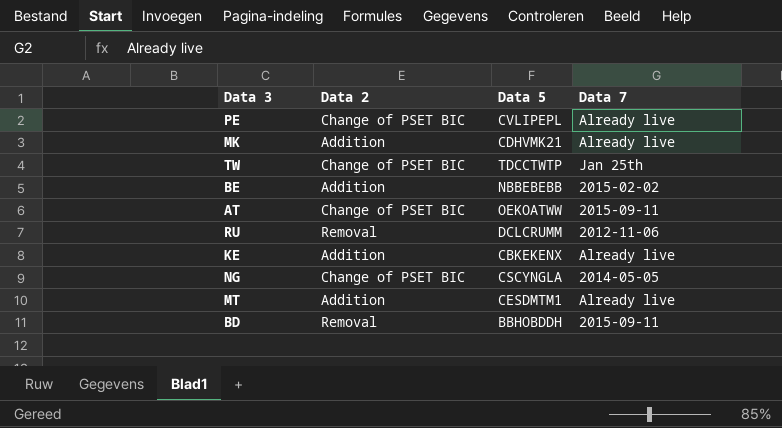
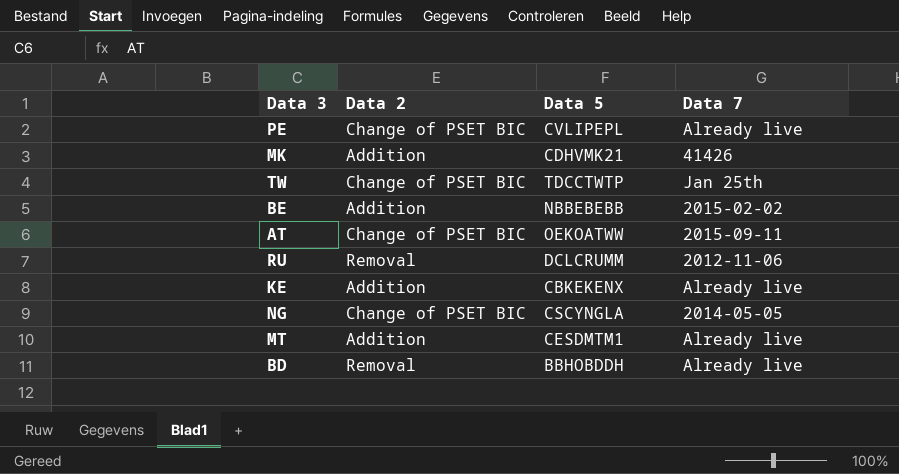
MK | Data 7: Already live -> 41426
BD | Data 7: 2015-09-11 -> Already live

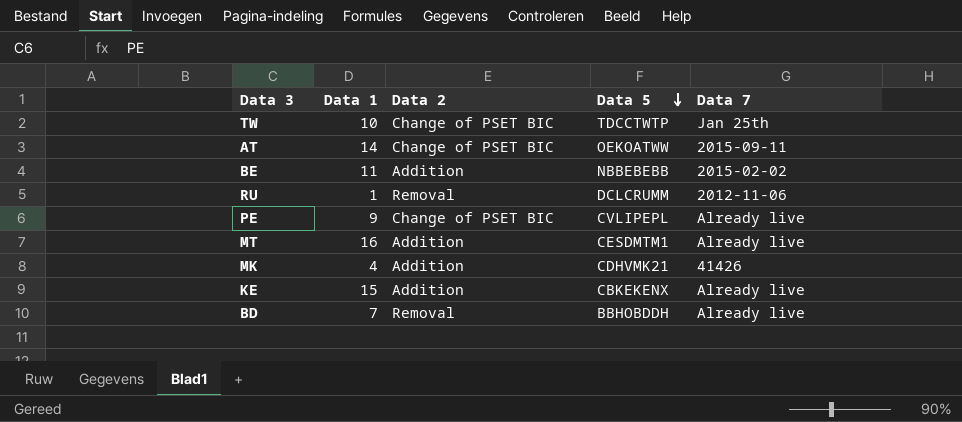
row order: none -> Data 5 descending
column Data 1 | position: none -> 2
row NG: Change of PSET BIC | CSCYNGLA | 2014-05-05 -> none

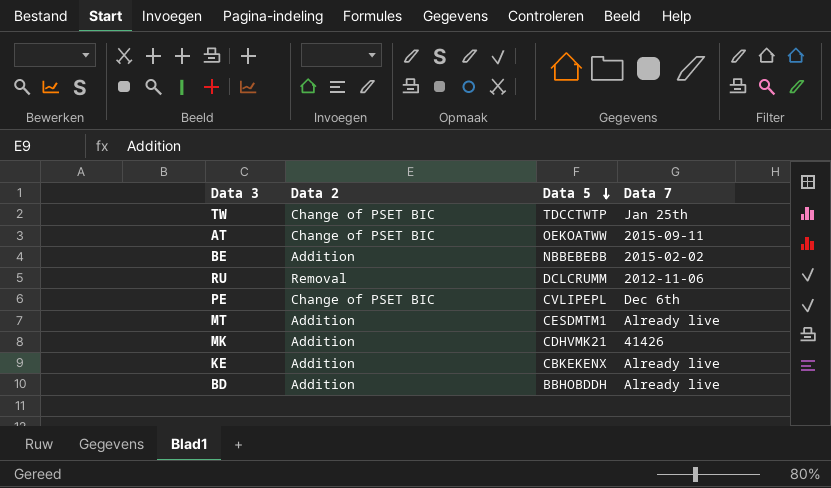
column Data 1 | position: 2 -> none
PE | Data 7: Already live -> Dec 6th
BD | Data 2: Removal -> Addition

